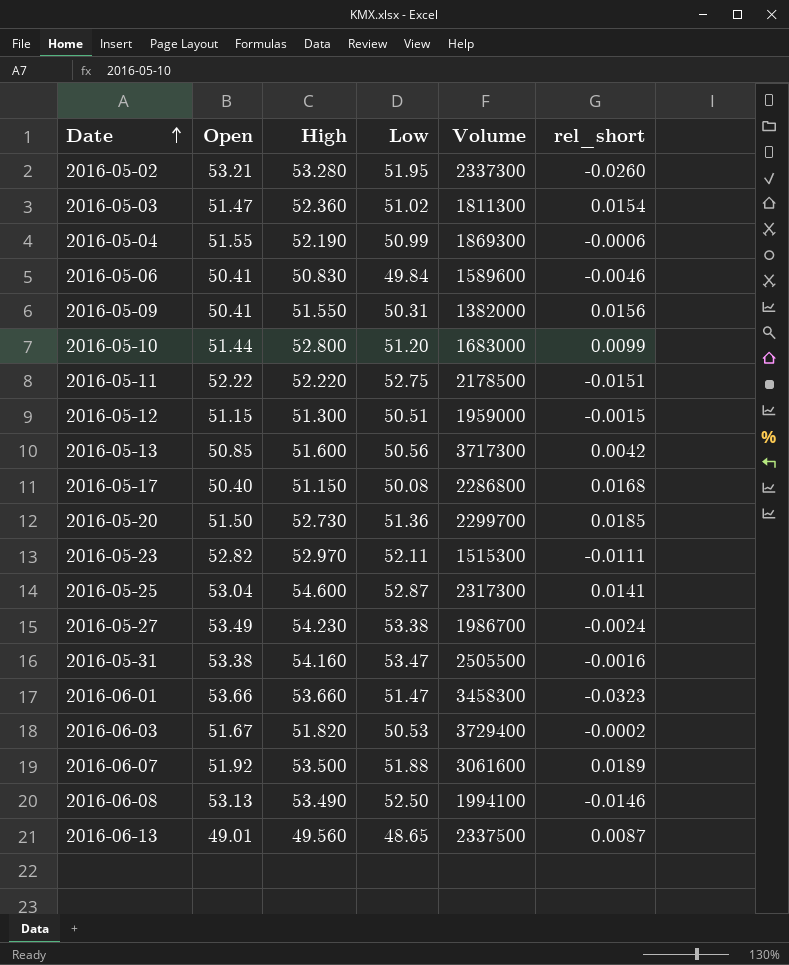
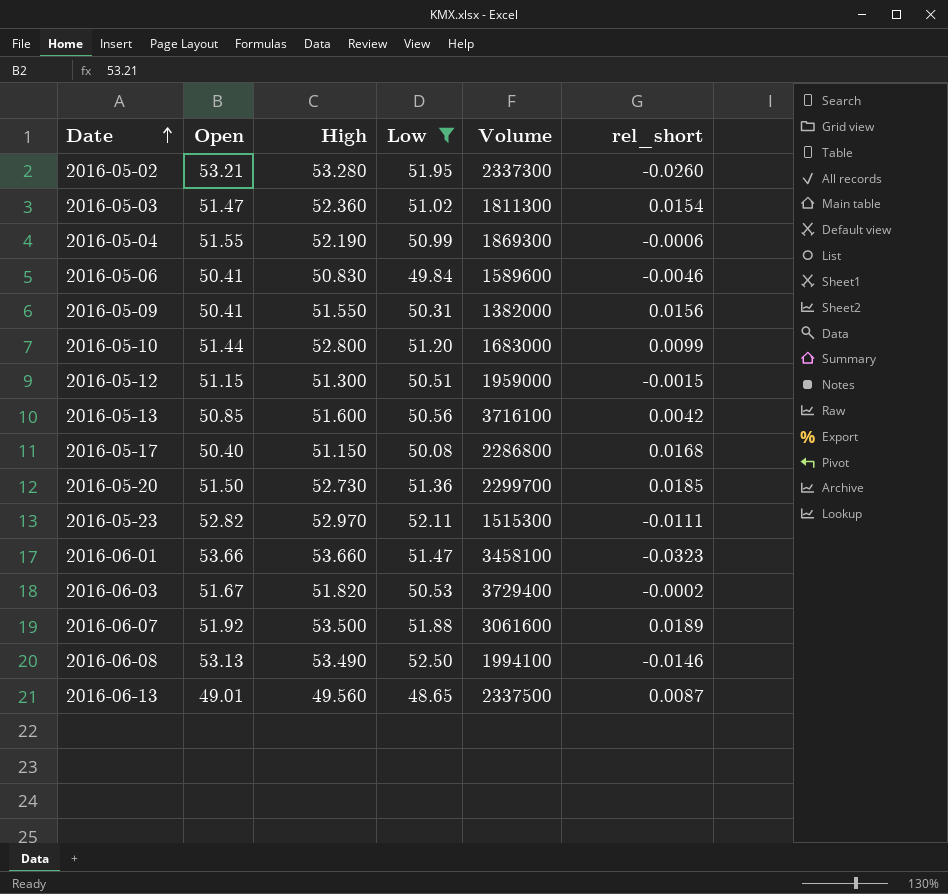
filter: none -> Low <= 52.50
2016-05-13 | Volume: 3717300 -> 3716100
2016-06-01 | Volume: 3458300 -> 3458100

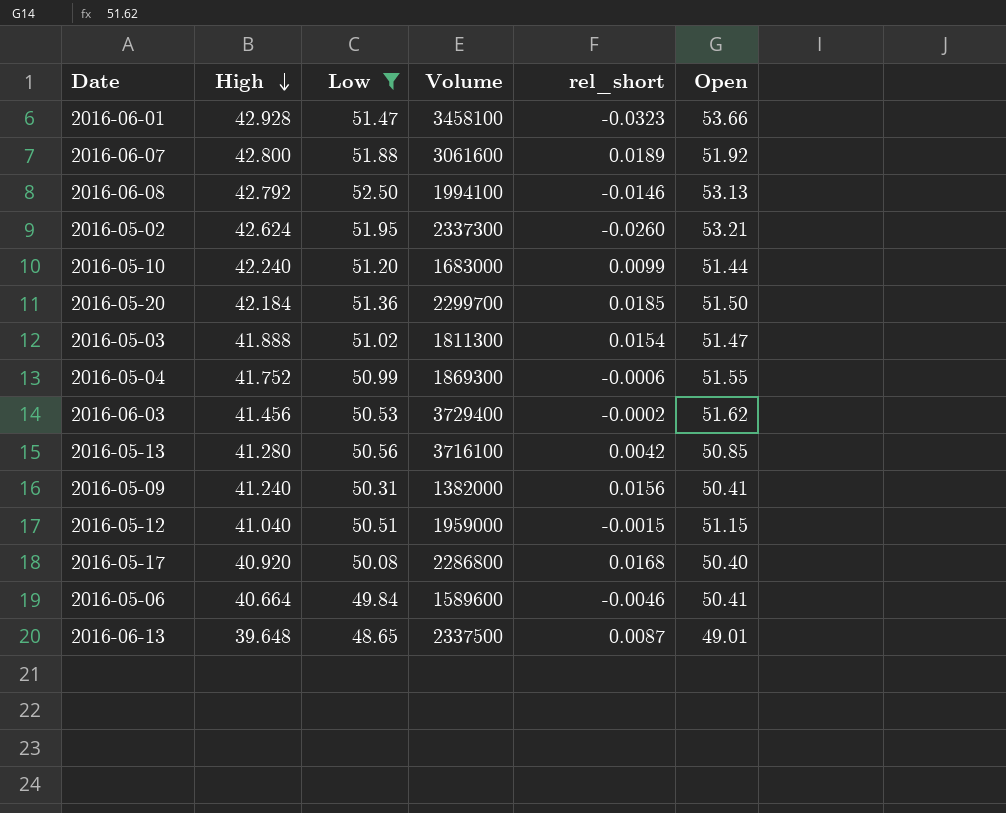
row order: Date ascending -> High descending
column Open | position: 2 -> 6
row 2016-05-23: 52.82 | 52.970 | 52.11 | 1515300 | -0.0111 -> none
2016-06-01 | High: 53.660 -> 42.928
2016-06-07 | High: 53.500 -> 42.800
2016-06-08 | High: 53.490 -> 42.792
2016-05-02 | High: 53.280 -> 42.624
2016-05-10 | High: 52.800 -> 42.240
2016-05-20 | High: 52.730 -> 42.184
2016-05-03 | High: 52.360 -> 41.888
2016-05-04 | High: 52.190 -> 41.752
2016-06-03 | High: 51.820 -> 41.456
2016-06-03 | Open: 51.67 -> 51.62
2016-05-13 | High: 51.600 -> 41.280
2016-05-09 | High: 51.550 -> 41.240
2016-05-12 | High: 51.300 -> 41.040
2016-05-17 | High: 51.150 -> 40.920
2016-05-06 | High: 50.830 -> 40.664
2016-06-13 | High: 49.560 -> 39.648

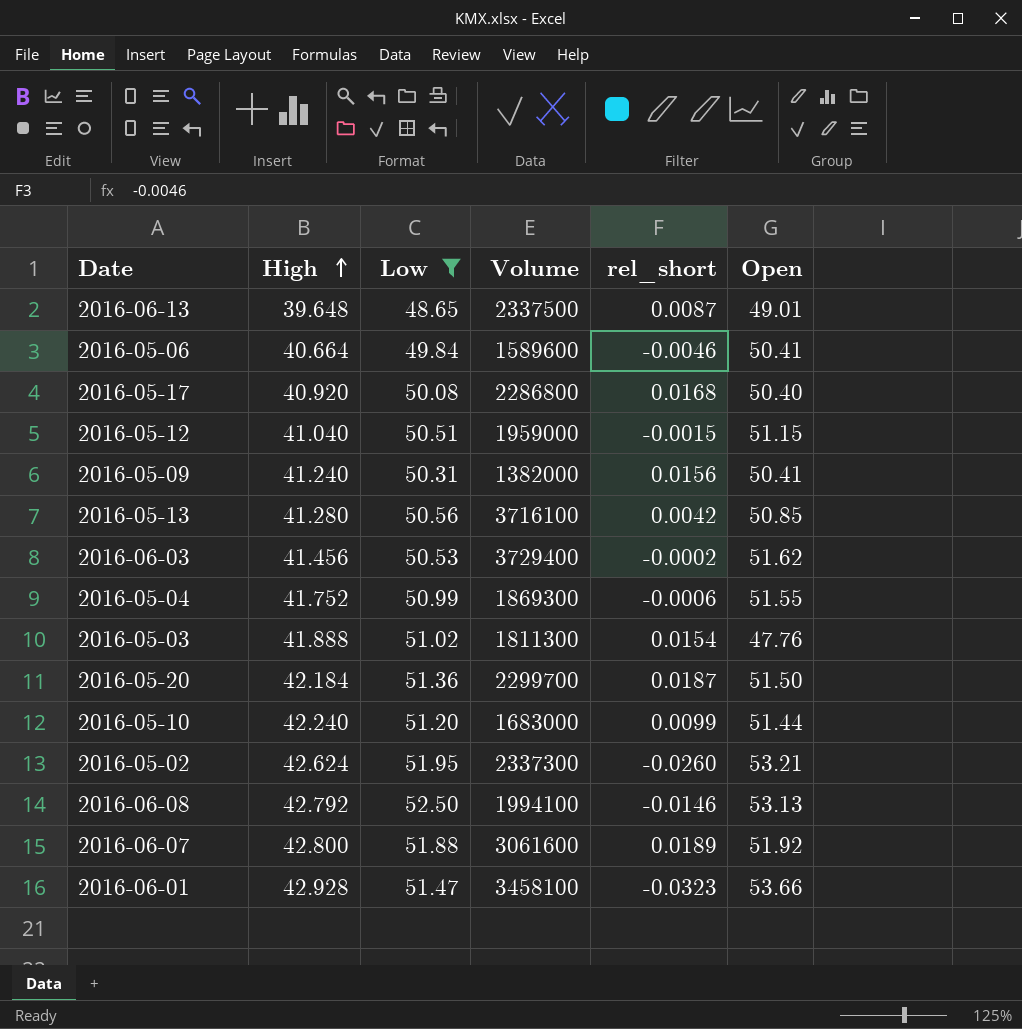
row order: High descending -> High ascending
2016-05-03 | Open: 51.47 -> 47.76
2016-05-20 | rel_short: 0.0185 -> 0.0187

